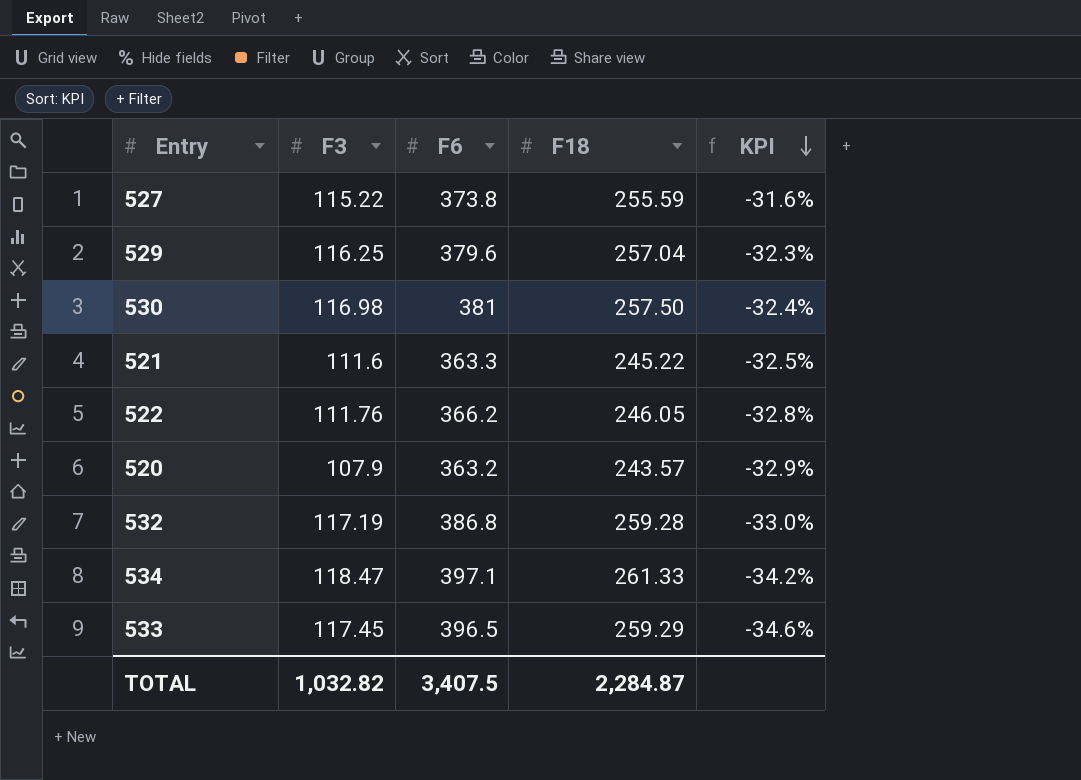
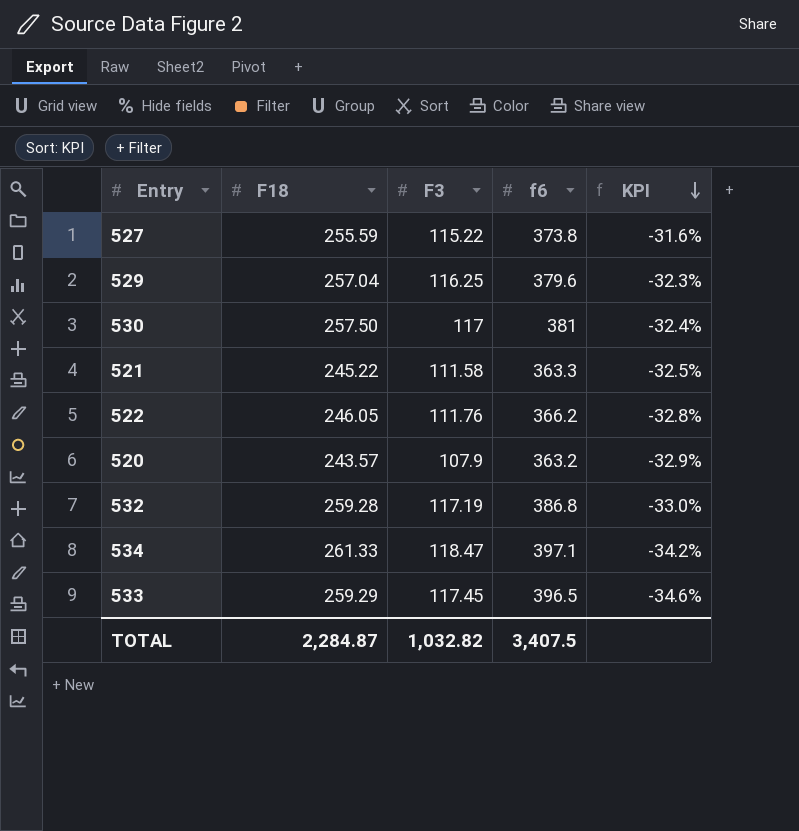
column F18 | position: 4 -> 2
column name: F6 -> f6
530 | F3: 116.98 -> 117
521 | F3: 111.6 -> 111.58

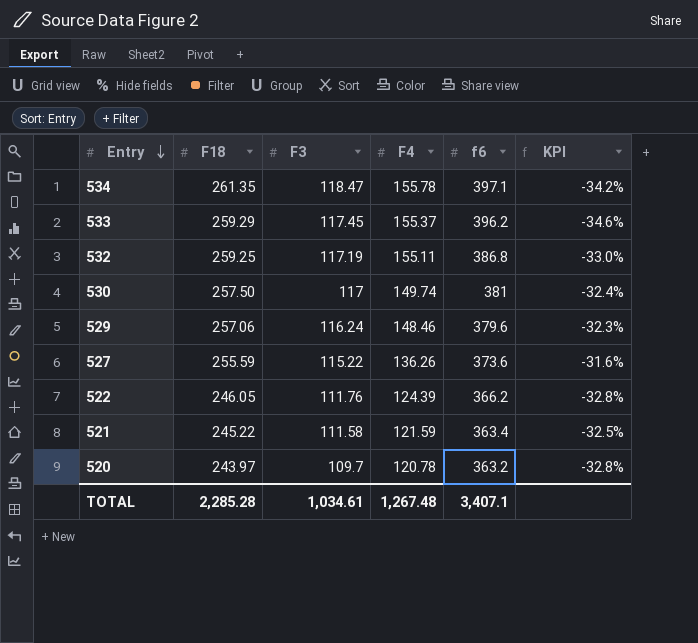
row order: KPI descending -> Entry descending
column F4 | position: none -> 4
534 | F18: 261.33 -> 261.35
533 | f6: 396.5 -> 396.2
532 | F18: 259.28 -> 259.25
529 | F18: 257.04 -> 257.06
529 | F3: 116.25 -> 116.24
527 | f6: 373.8 -> 373.6
521 | f6: 363.3 -> 363.4
520 | F18: 243.57 -> 243.97
520 | F3: 107.9 -> 109.7
520 | KPI: -32.9% -> -32.8%
TOTAL | F18: 2,284.87 -> 2,285.28
TOTAL | F3: 1,032.82 -> 1,034.61
TOTAL | f6: 3,407.5 -> 3,407.1

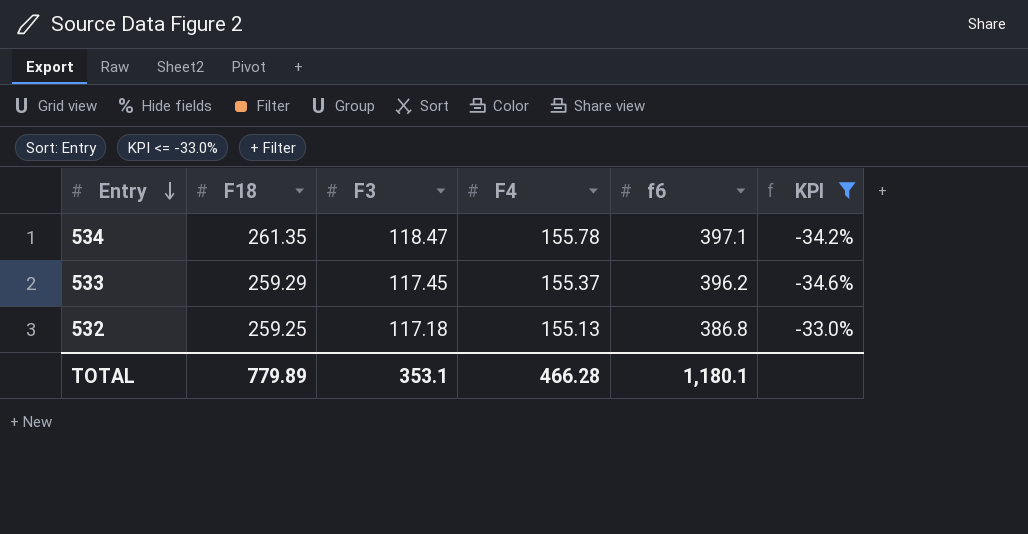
filter: none -> KPI <= -33.0%
532 | F3: 117.19 -> 117.18
532 | F4: 155.11 -> 155.13
TOTAL | F18: 2,285.28 -> 779.89
TOTAL | F3: 1,034.61 -> 353.1
TOTAL | F4: 1,267.48 -> 466.28
TOTAL | f6: 3,407.1 -> 1,180.1

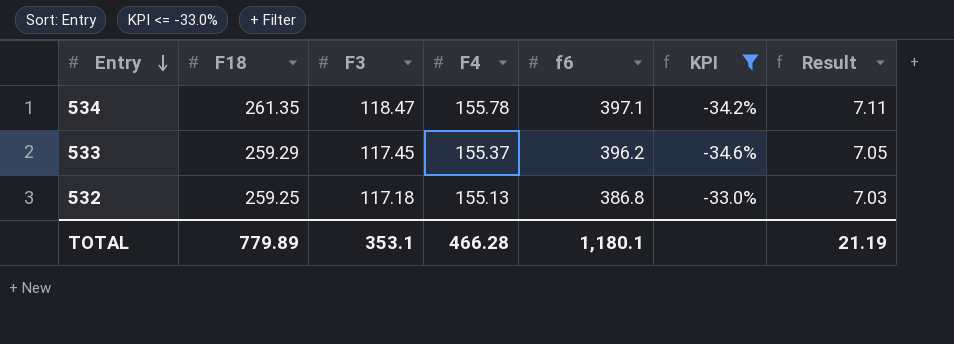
column Result | formula: none -> [F3] * 0.06

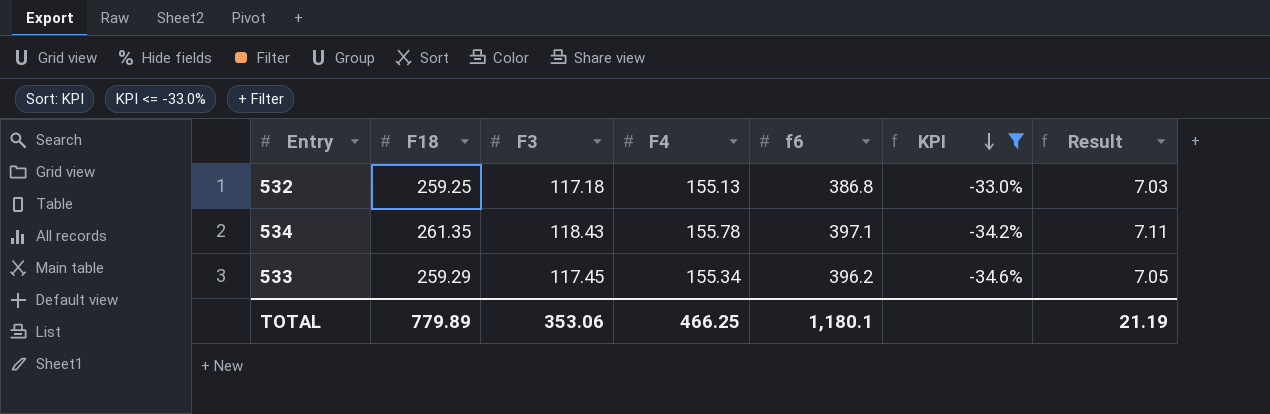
row order: Entry descending -> KPI descending
534 | F3: 118.47 -> 118.43
533 | F4: 155.37 -> 155.34
TOTAL | F3: 353.1 -> 353.06
TOTAL | F4: 466.28 -> 466.25

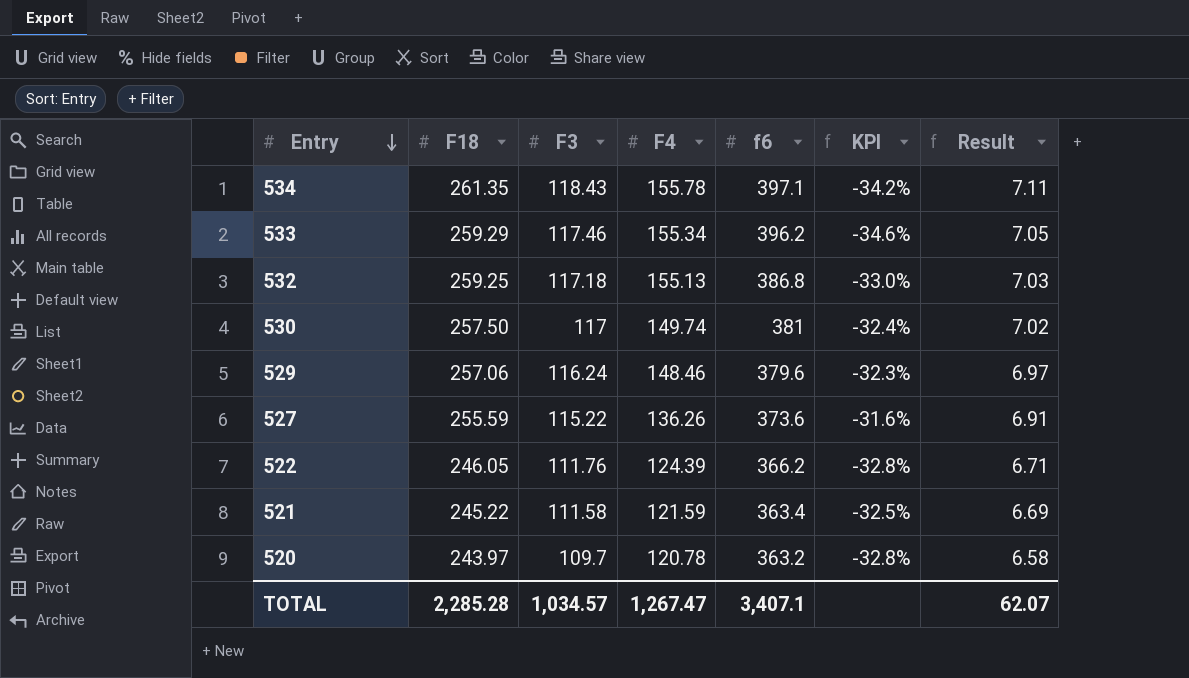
filter: KPI <= -33.0% -> none
row order: KPI descending -> Entry descending
533 | F3: 117.45 -> 117.46
TOTAL | F18: 779.89 -> 2,285.28
TOTAL | F3: 353.06 -> 1,034.57
TOTAL | F4: 466.25 -> 1,267.47
TOTAL | f6: 1,180.1 -> 3,407.1
TOTAL | Result: 21.19 -> 62.07

